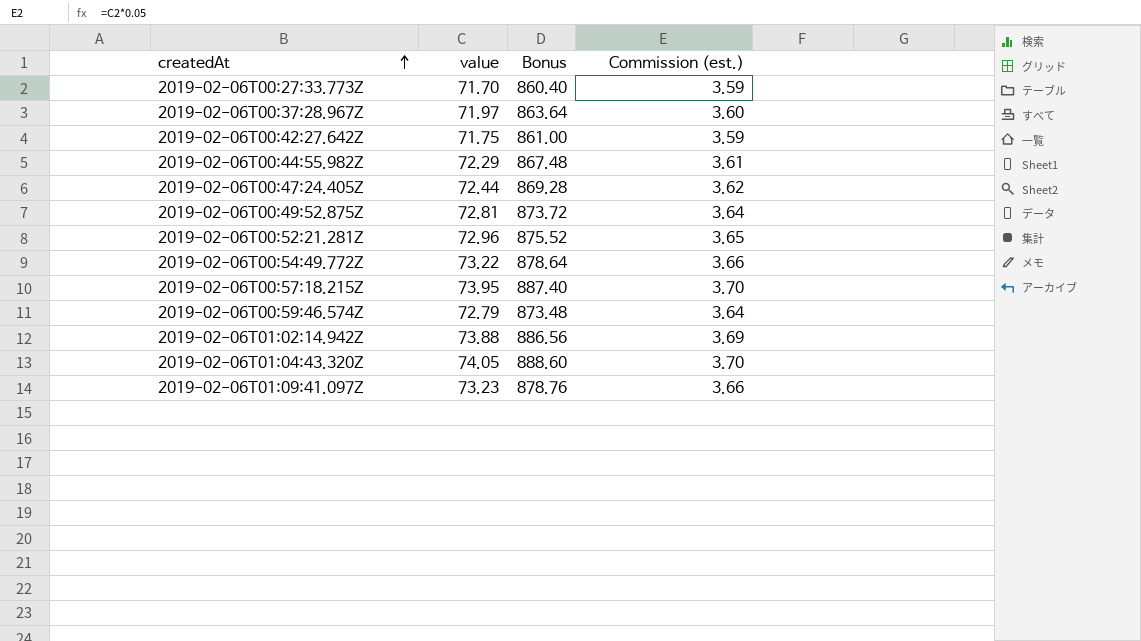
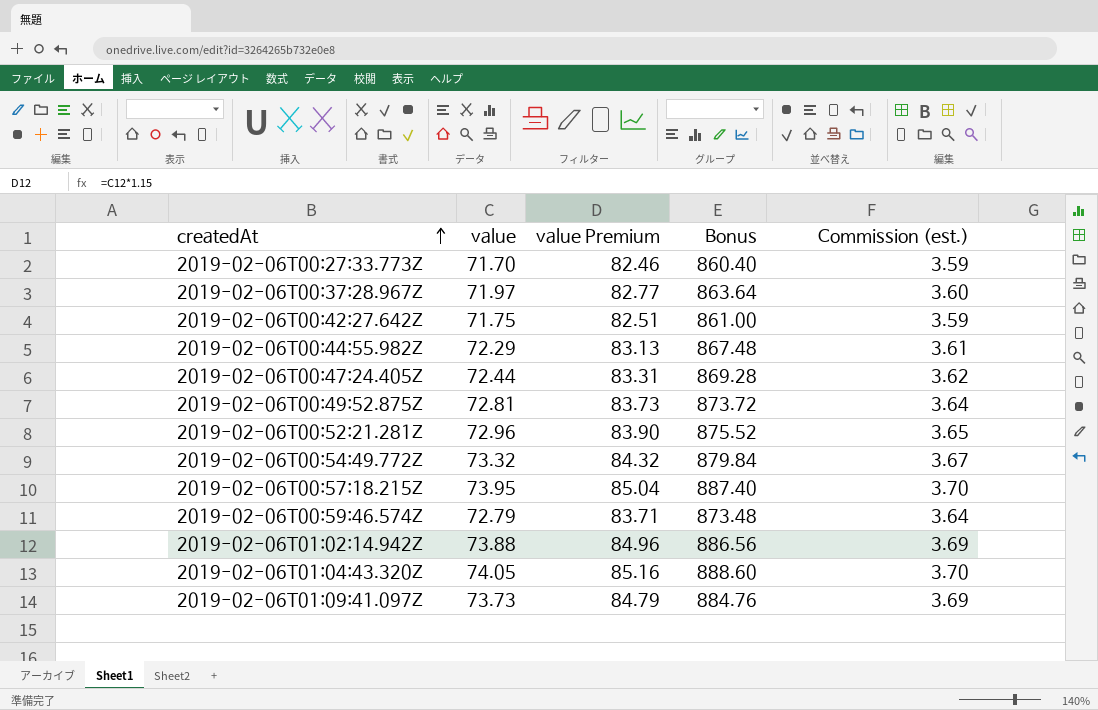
column value Premium | formula: none -> [value] * 1.15
2019-02-06T00:54:49.772Z | value: 73.22 -> 73.32
2019-02-06T00:54:49.772Z | Bonus: 878.64 -> 879.84
2019-02-06T00:54:49.772Z | Commission (est.): 3.66 -> 3.67
2019-02-06T01:09:41.097Z | value: 73.23 -> 73.73
2019-02-06T01:09:41.097Z | Bonus: 878.76 -> 884.76
2019-02-06T01:09:41.097Z | Commission (est.): 3.66 -> 3.69

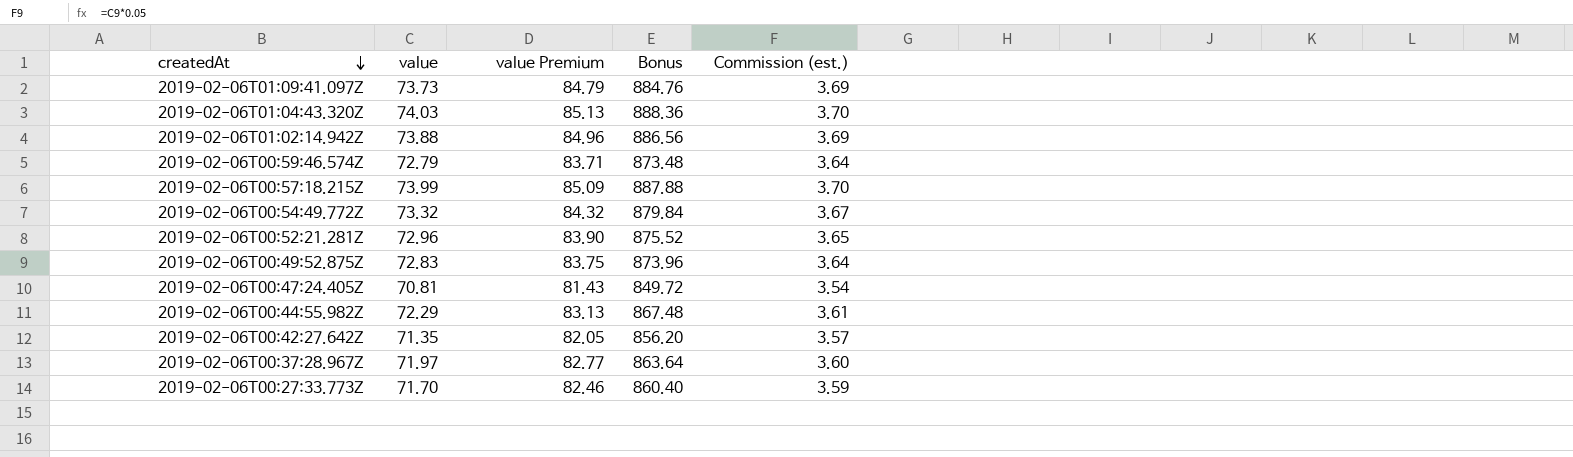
row order: createdAt ascending -> createdAt descending
2019-02-06T01:04:43.320Z | value: 74.05 -> 74.03
2019-02-06T01:04:43.320Z | value Premium: 85.16 -> 85.13
2019-02-06T01:04:43.320Z | Bonus: 888.60 -> 888.36
2019-02-06T00:57:18.215Z | value: 73.95 -> 73.99
2019-02-06T00:57:18.215Z | value Premium: 85.04 -> 85.09
2019-02-06T00:57:18.215Z | Bonus: 887.40 -> 887.88
2019-02-06T00:49:52.875Z | value: 72.81 -> 72.83
2019-02-06T00:49:52.875Z | value Premium: 83.73 -> 83.75
2019-02-06T00:49:52.875Z | Bonus: 873.72 -> 873.96
2019-02-06T00:47:24.405Z | value: 72.44 -> 70.81
2019-02-06T00:47:24.405Z | value Premium: 83.31 -> 81.43
2019-02-06T00:47:24.405Z | Bonus: 869.28 -> 849.72
2019-02-06T00:47:24.405Z | Commission (est.): 3.62 -> 3.54
2019-02-06T00:42:27.642Z | value: 71.75 -> 71.35
2019-02-06T00:42:27.642Z | value Premium: 82.51 -> 82.05
2019-02-06T00:42:27.642Z | Bonus: 861.00 -> 856.20
2019-02-06T00:42:27.642Z | Commission (est.): 3.59 -> 3.57

